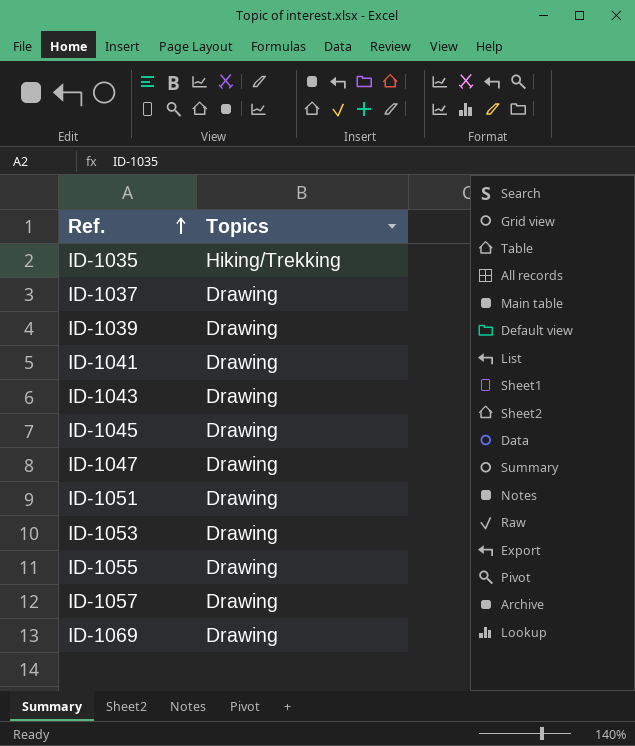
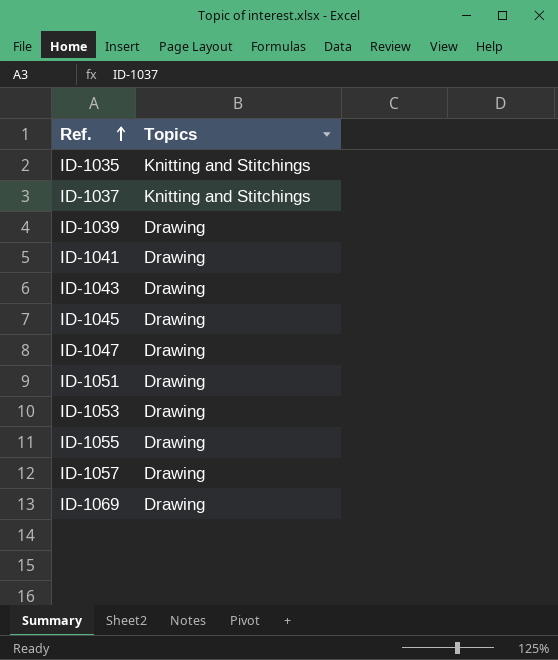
ID-1035 | Topics: Hiking/Trekking -> Knitting and Stitchings
ID-1037 | Topics: Drawing -> Knitting and Stitchings

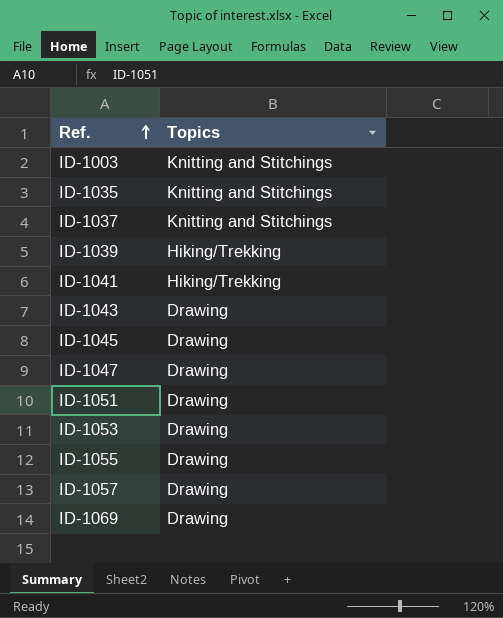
row ID-1003: none -> Knitting and Stitchings
ID-1039 | Topics: Drawing -> Hiking/Trekking
ID-1041 | Topics: Drawing -> Hiking/Trekking

